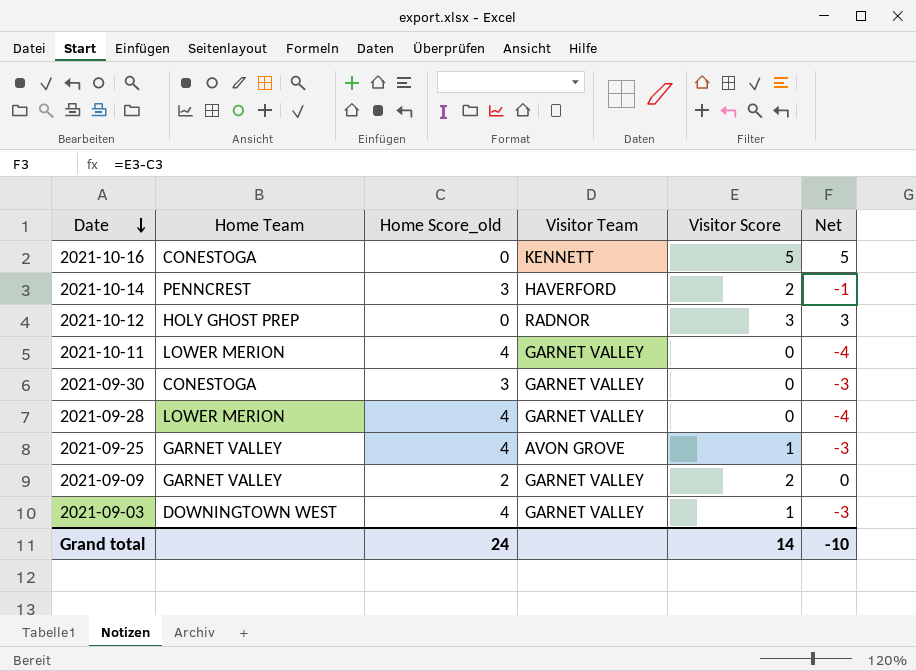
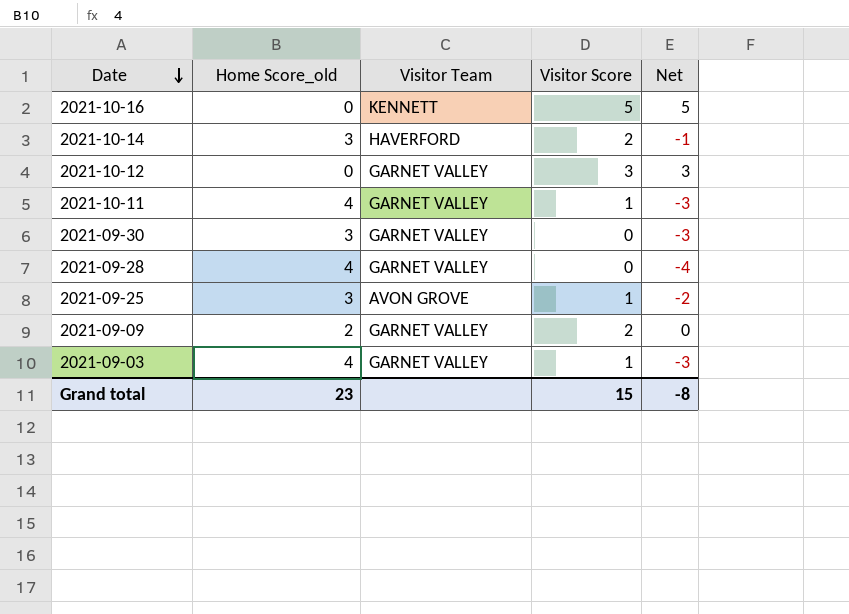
column Home Team | position: 2 -> none
2021-10-12 | Visitor Team: RADNOR -> GARNET VALLEY
2021-10-11 | Visitor Score: 0 -> 1
2021-10-11 | Net: -4 -> -3
2021-09-25 | Home Score_old: 4 -> 3
2021-09-25 | Net: -3 -> -2
Grand total | Home Score_old: 24 -> 23
Grand total | Visitor Score: 14 -> 15
Grand total | Net: -10 -> -8

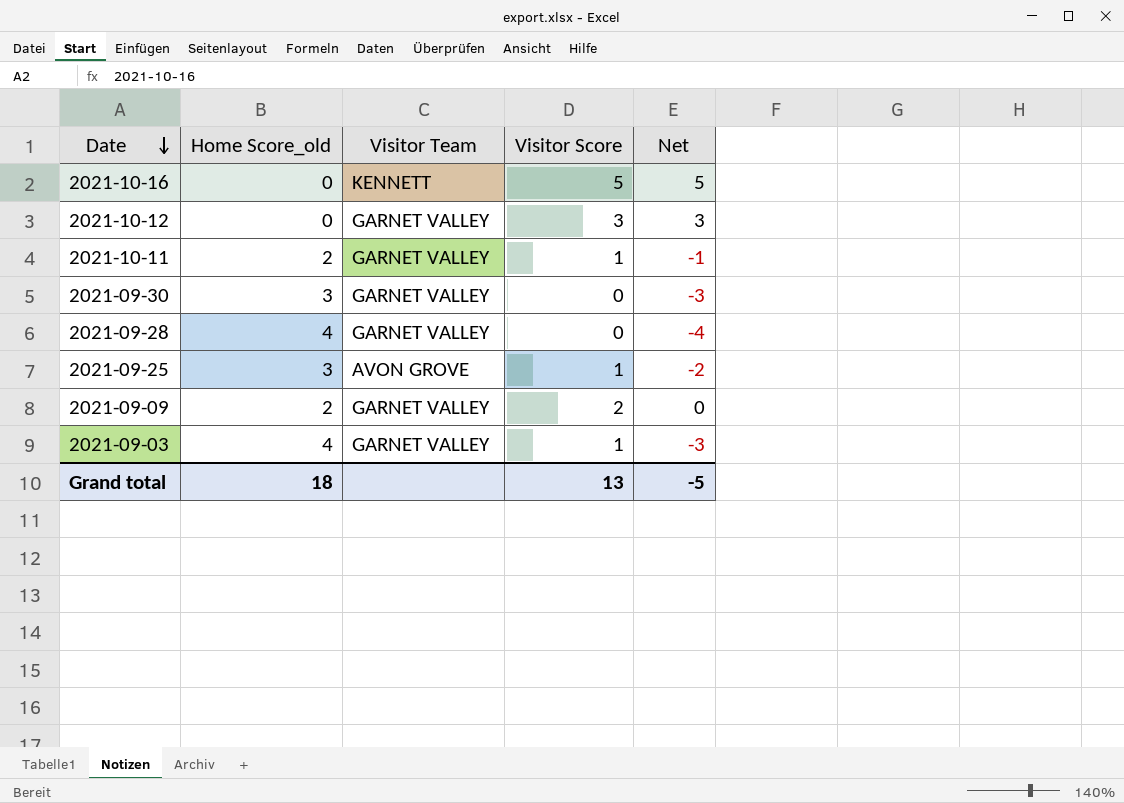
row 2021-10-14: 3 | HAVERFORD | 2 | -1 -> none
2021-10-11 | Home Score_old: 4 -> 2
2021-10-11 | Net: -3 -> -1
Grand total | Home Score_old: 23 -> 18
Grand total | Visitor Score: 15 -> 13
Grand total | Net: -8 -> -5

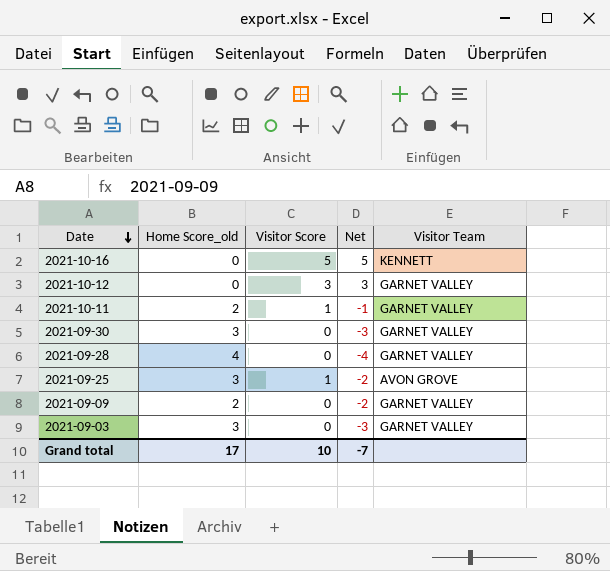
column Visitor Team | position: 3 -> 5
2021-09-09 | Visitor Score: 2 -> 0
2021-09-09 | Net: 0 -> -2
2021-09-03 | Home Score_old: 4 -> 3
2021-09-03 | Visitor Score: 1 -> 0
Grand total | Home Score_old: 18 -> 17
Grand total | Visitor Score: 13 -> 10
Grand total | Net: -5 -> -7

